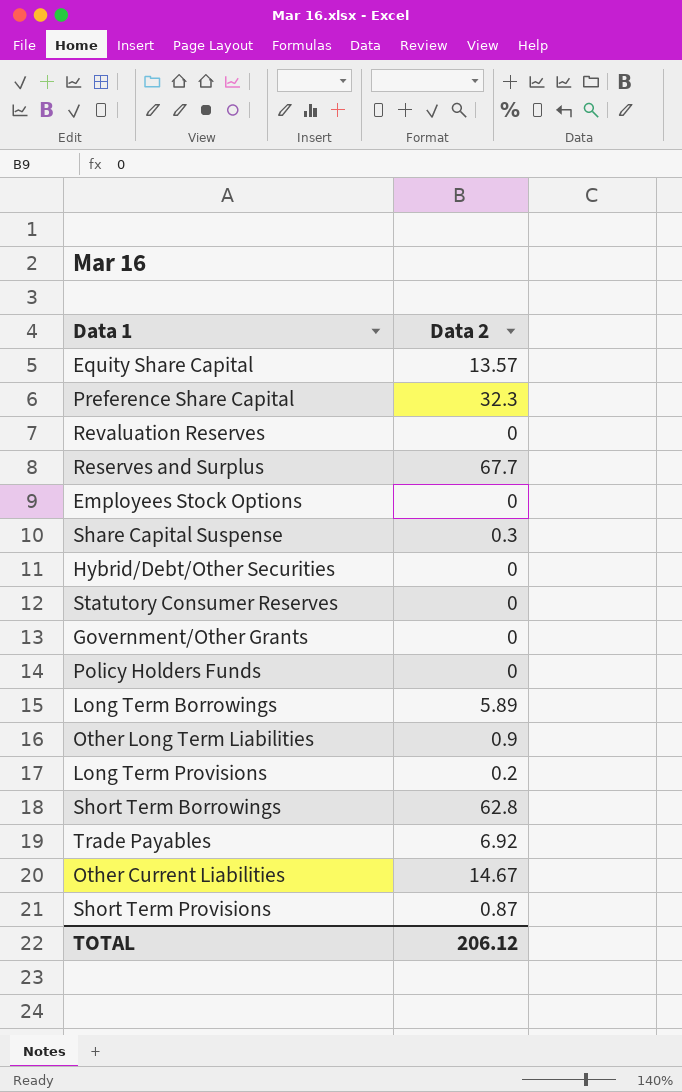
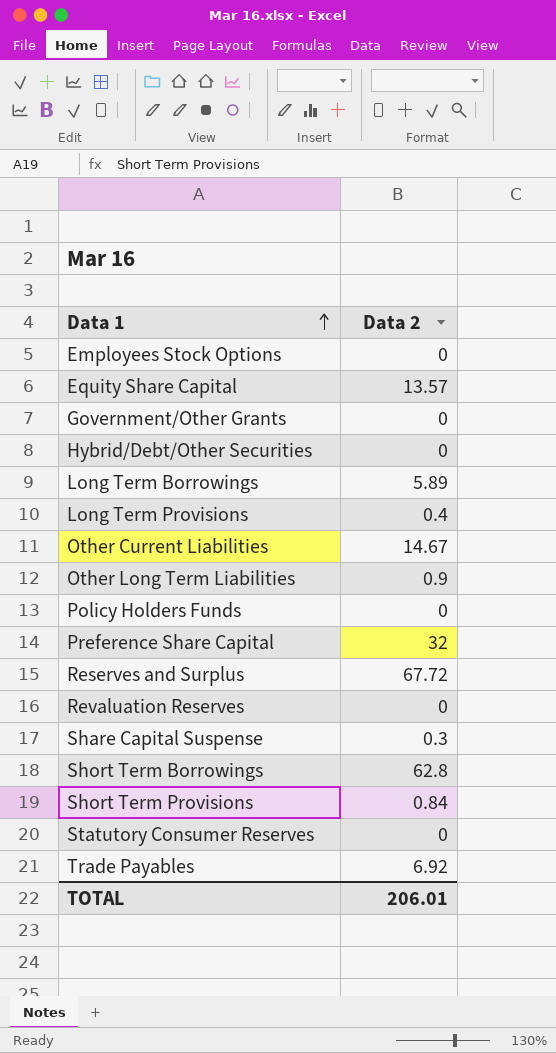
row order: none -> Data 1 ascending
Long Term Provisions | Data 2: 0.2 -> 0.4
Preference Share Capital | Data 2: 32.3 -> 32
Reserves and Surplus | Data 2: 67.7 -> 67.72
Short Term Provisions | Data 2: 0.87 -> 0.84
TOTAL | Data 2: 206.12 -> 206.01

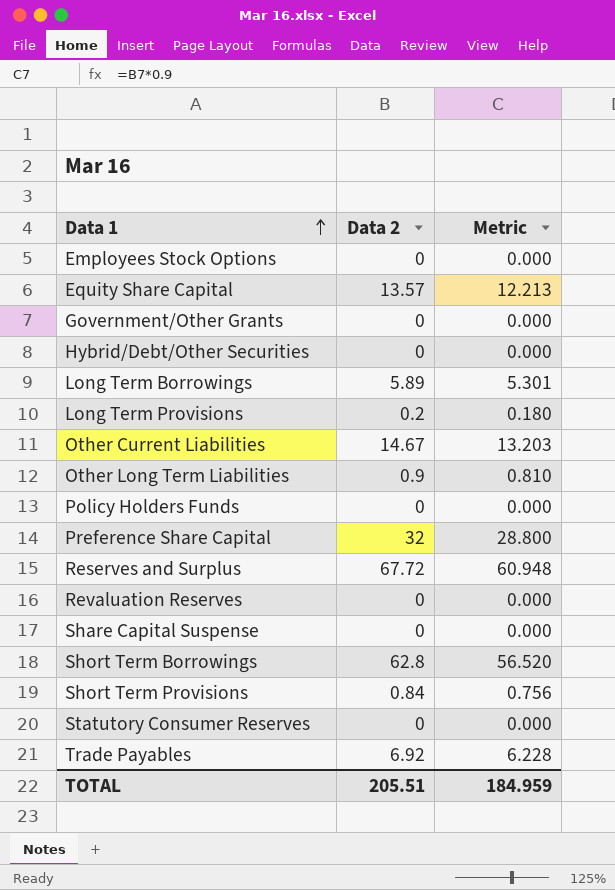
column Metric | formula: none -> [Data 2] * 0.9
Long Term Provisions | Data 2: 0.4 -> 0.2
Share Capital Suspense | Data 2: 0.3 -> 0
TOTAL | Data 2: 206.01 -> 205.51

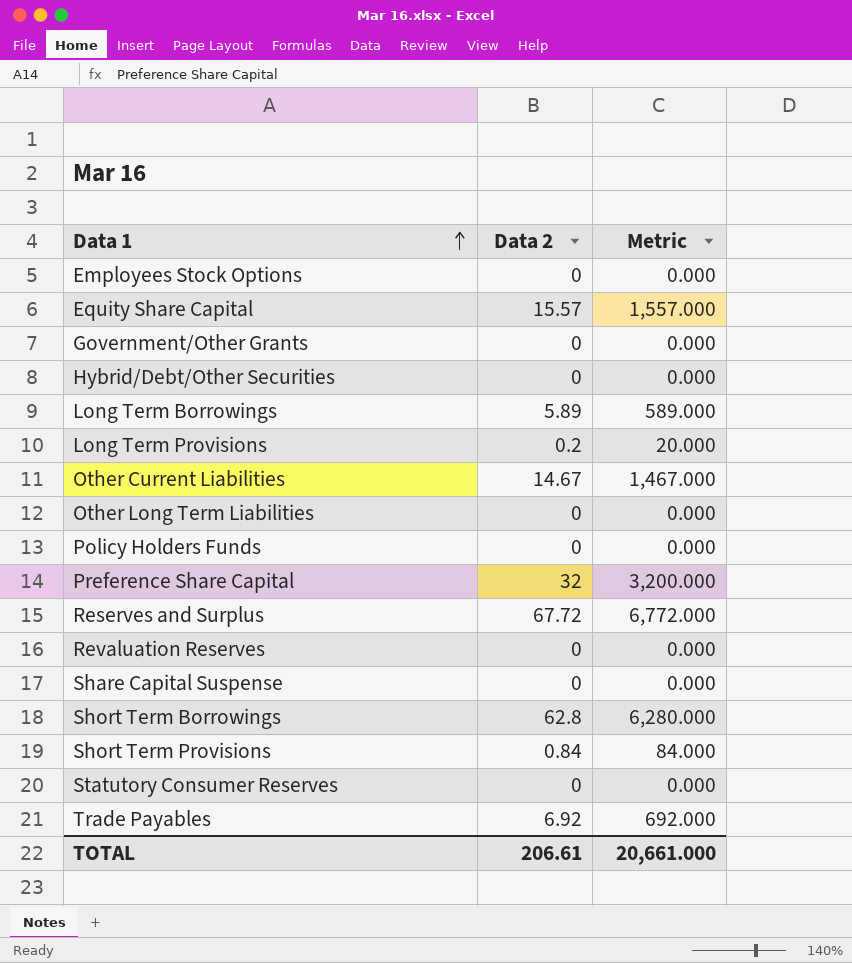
column Metric | formula: [Data 2] * 0.9 -> [Data 2] * 100
Equity Share Capital | Data 2: 13.57 -> 15.57
Other Long Term Liabilities | Data 2: 0.9 -> 0
TOTAL | Data 2: 205.51 -> 206.61
TOTAL | Metric: 184.959 -> 20,661.000

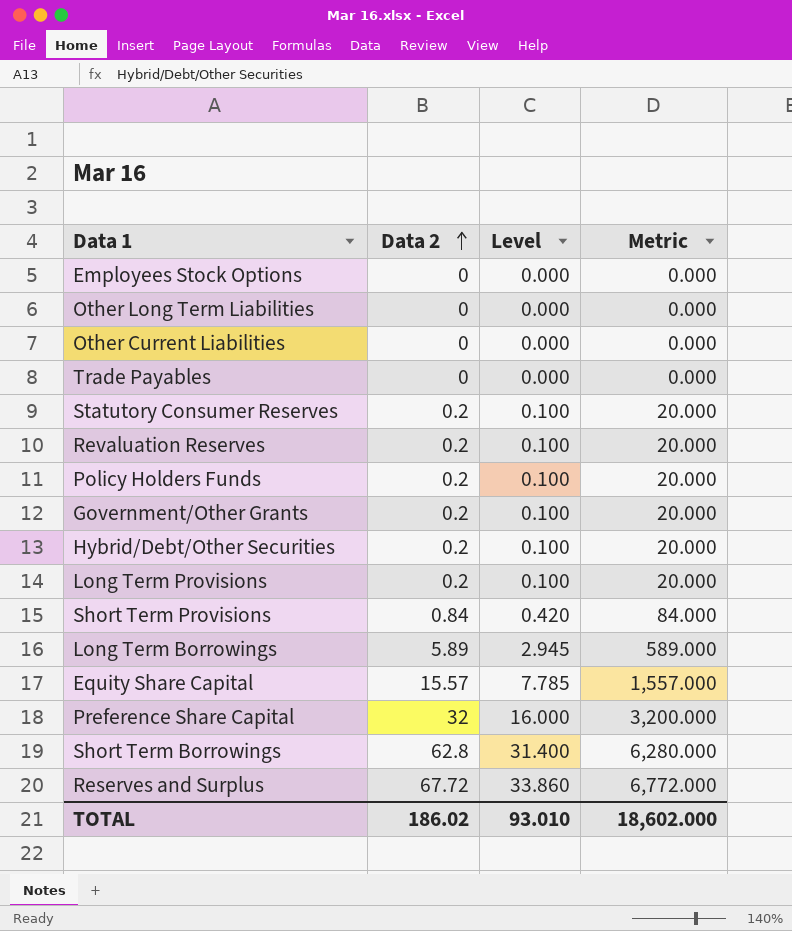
row order: Data 1 ascending -> Data 2 ascending
column Level | formula: none -> [Data 2] * 0.5
row Share Capital Suspense: 0 | 0.000 -> none
Other Current Liabilities | Data 2: 14.67 -> 0
Other Current Liabilities | Metric: 1,467.000 -> 0.000
Trade Payables | Data 2: 6.92 -> 0
Trade Payables | Metric: 692.000 -> 0.000
Statutory Consumer Reserves | Data 2: 0 -> 0.2
Statutory Consumer Reserves | Metric: 0.000 -> 20.000
Revaluation Reserves | Data 2: 0 -> 0.2
Revaluation Reserves | Metric: 0.000 -> 20.000
Policy Holders Funds | Data 2: 0 -> 0.2
Policy Holders Funds | Metric: 0.000 -> 20.000
Government/Other Grants | Data 2: 0 -> 0.2
Government/Other Grants | Metric: 0.000 -> 20.000
Hybrid/Debt/Other Securities | Data 2: 0 -> 0.2
Hybrid/Debt/Other Securities | Metric: 0.000 -> 20.000
TOTAL | Data 2: 206.61 -> 186.02
TOTAL | Metric: 20,661.000 -> 18,602.000

